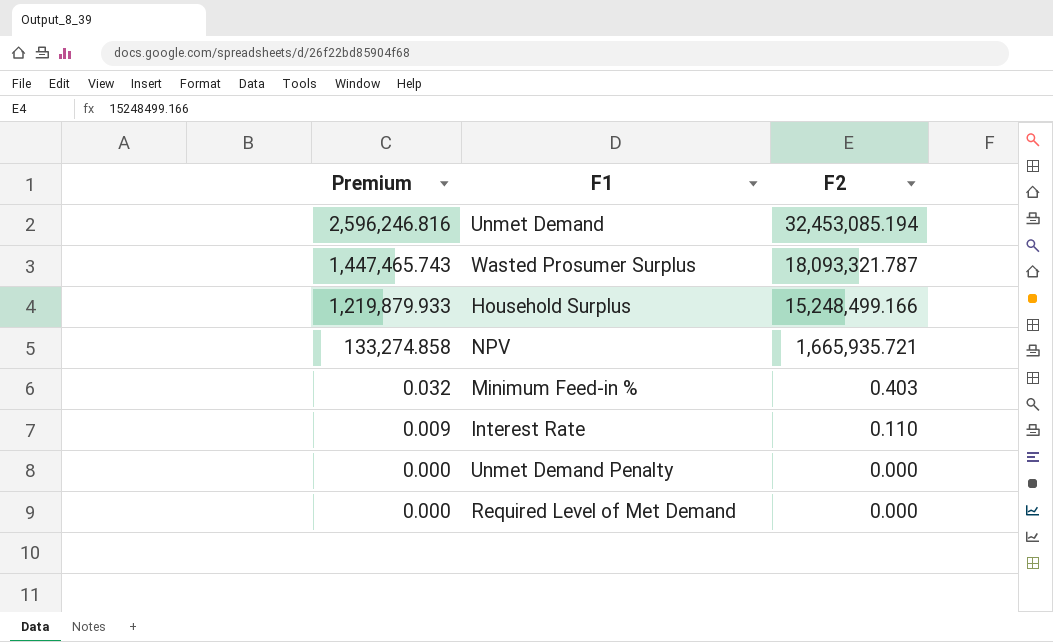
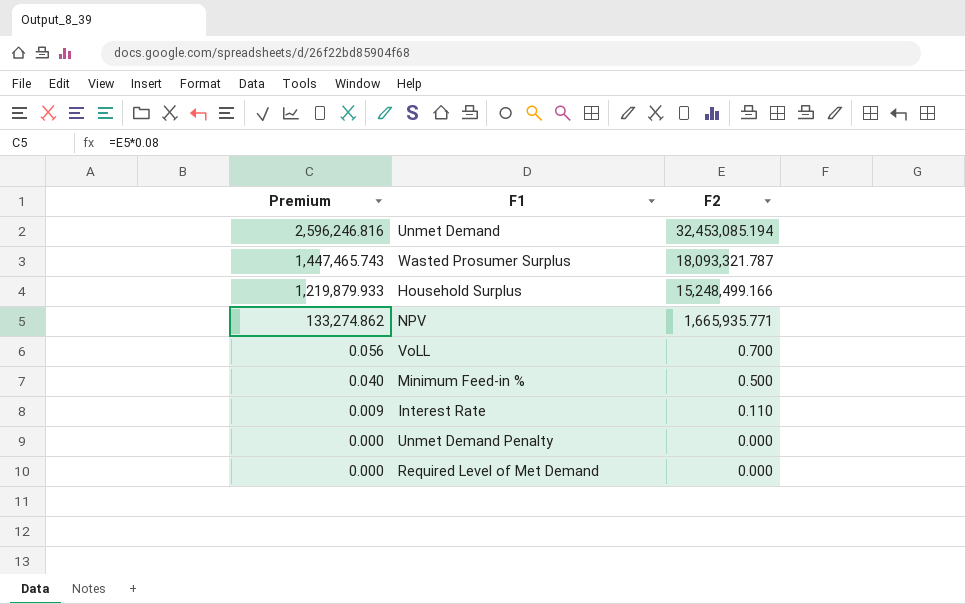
NPV | Premium: 133,274.858 -> 133,274.862
NPV | F2: 1,665,935.721 -> 1,665,935.771
row VoLL: none -> 0.056 | 0.700
Minimum Feed-in % | Premium: 0.032 -> 0.040
Minimum Feed-in % | F2: 0.403 -> 0.500

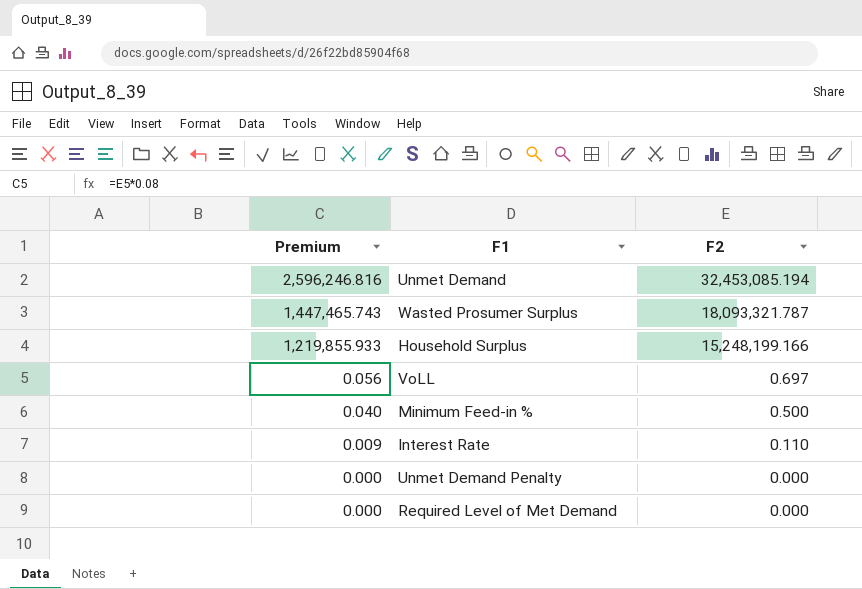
row NPV: 133,274.862 | 1,665,935.771 -> none
Household Surplus | Premium: 1,219,879.933 -> 1,219,855.933
Household Surplus | F2: 15,248,499.166 -> 15,248,199.166
VoLL | F2: 0.700 -> 0.697

